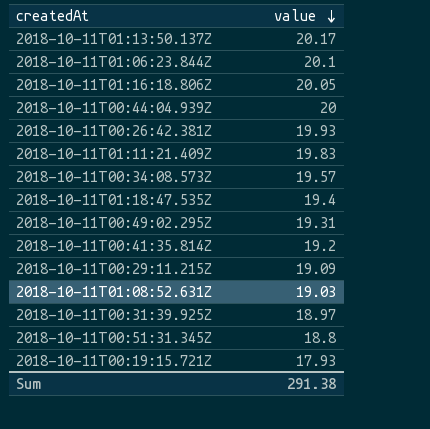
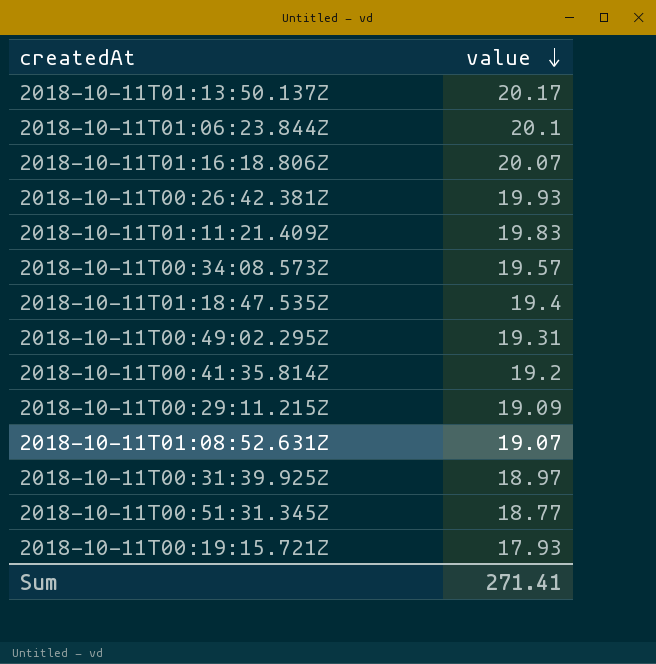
row 2018-10-11T00:44:04.939Z: 20 -> none
2018-10-11T01:16:18.806Z | value: 20.05 -> 20.07
2018-10-11T01:08:52.631Z | value: 19.03 -> 19.07
2018-10-11T00:51:31.345Z | value: 18.8 -> 18.77
Sum | value: 291.38 -> 271.41

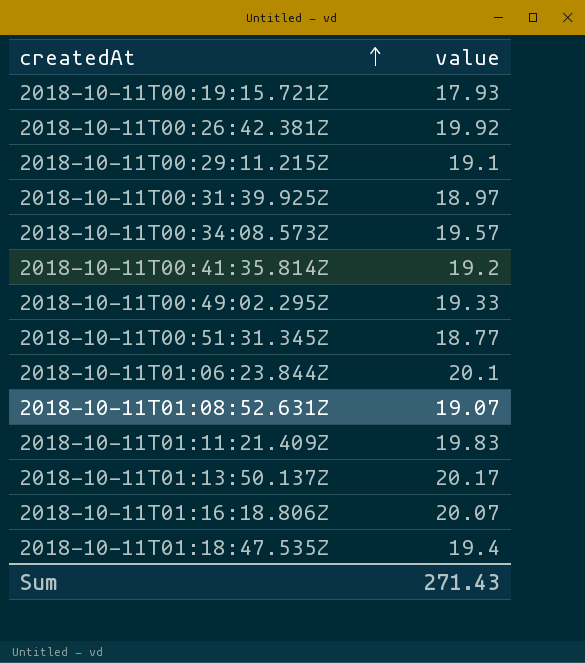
row order: value descending -> createdAt ascending
2018-10-11T00:26:42.381Z | value: 19.93 -> 19.92
2018-10-11T00:29:11.215Z | value: 19.09 -> 19.1
2018-10-11T00:49:02.295Z | value: 19.31 -> 19.33
Sum | value: 271.41 -> 271.43

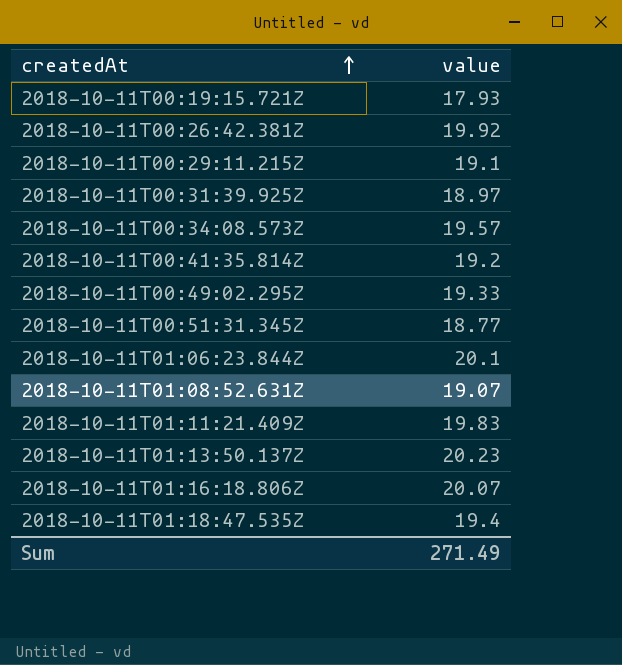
2018-10-11T01:13:50.137Z | value: 20.17 -> 20.23
Sum | value: 271.43 -> 271.49

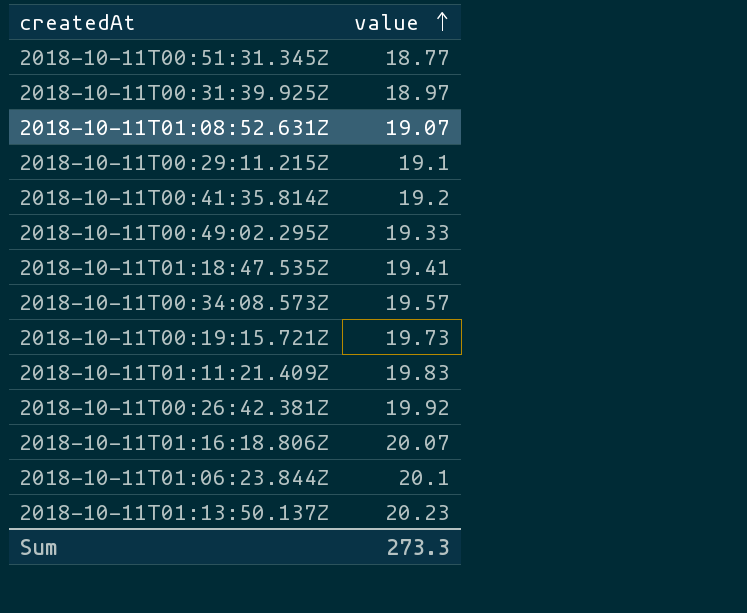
row order: createdAt ascending -> value ascending
2018-10-11T01:18:47.535Z | value: 19.4 -> 19.41
2018-10-11T00:19:15.721Z | value: 17.93 -> 19.73
Sum | value: 271.49 -> 273.3

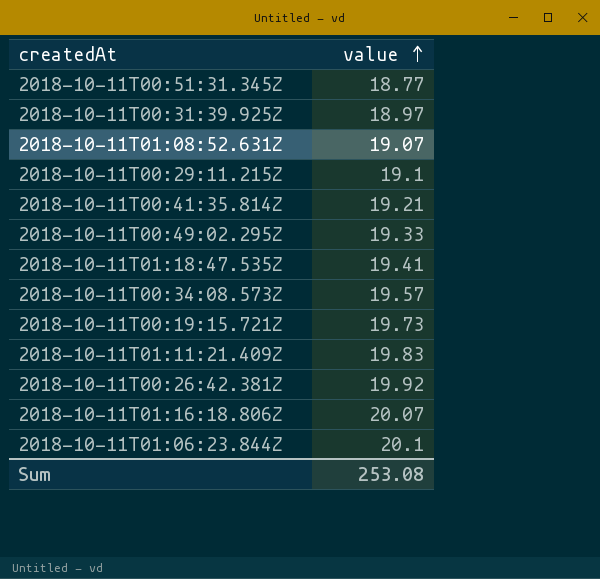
row 2018-10-11T01:13:50.137Z: 20.23 -> none
2018-10-11T00:41:35.814Z | value: 19.2 -> 19.21
Sum | value: 273.3 -> 253.08

